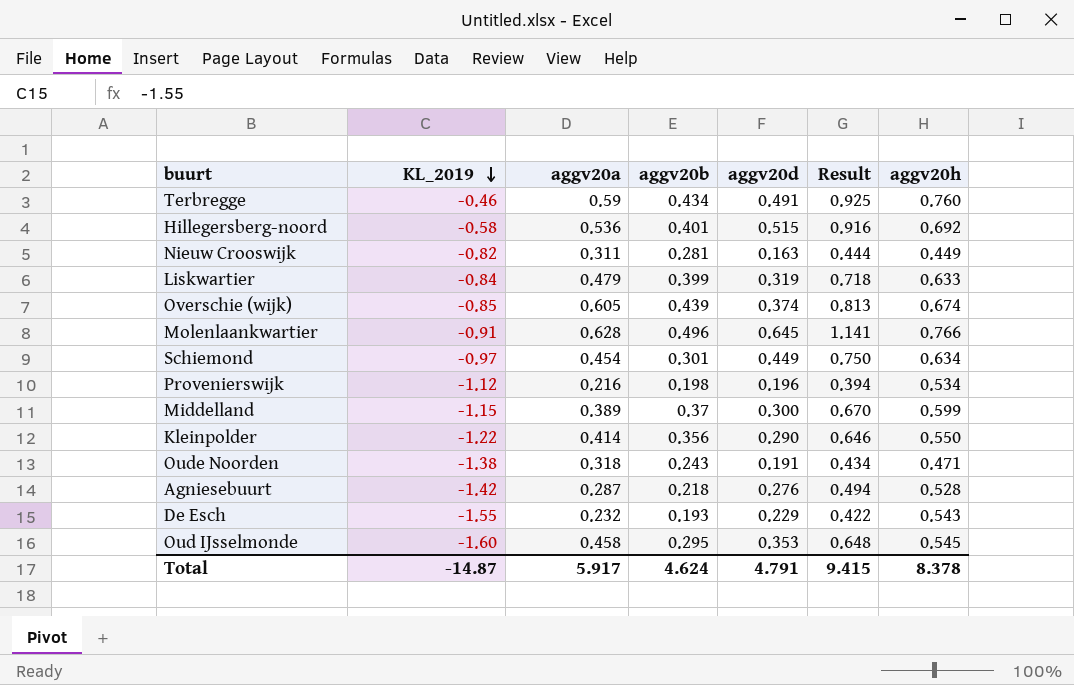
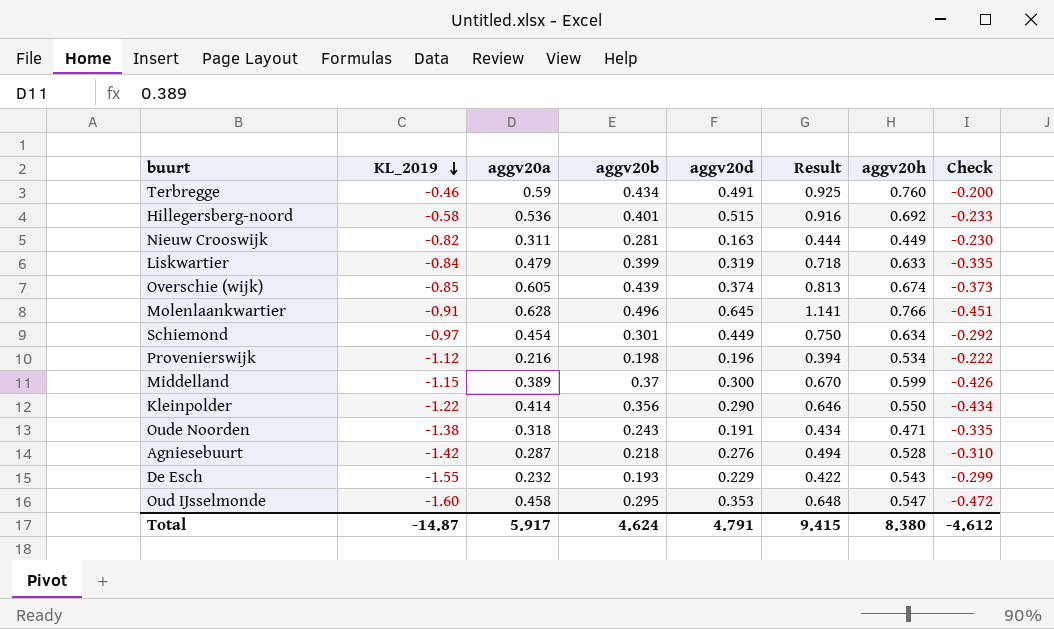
column Check | formula: none -> [KL_2019] * [aggv20b]
Oud IJsselmonde | aggv20h: 0.545 -> 0.547
Total | aggv20h: 8.378 -> 8.380

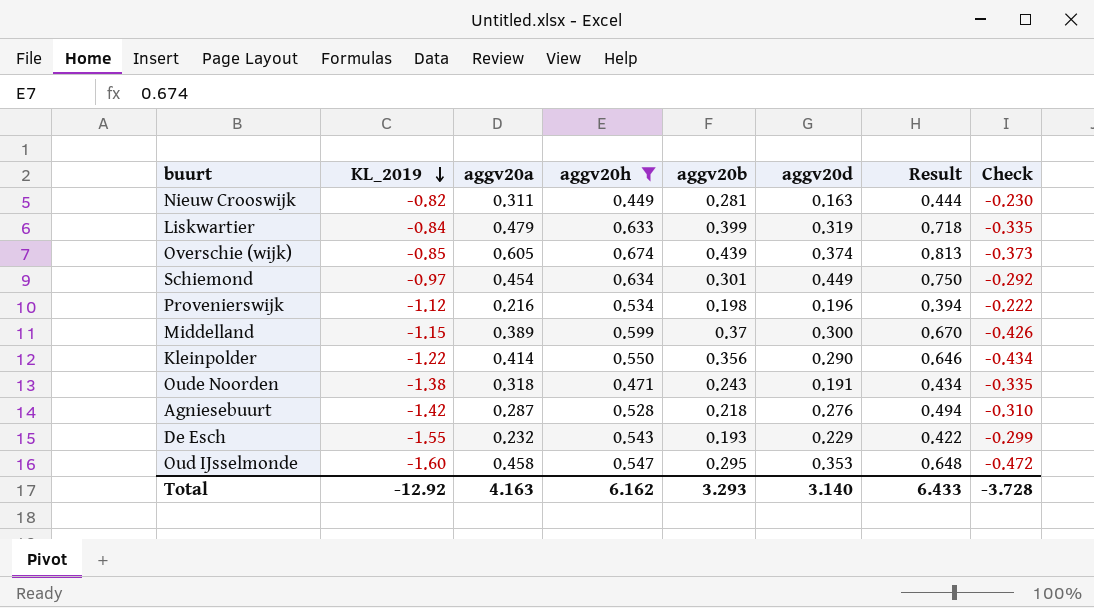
filter: none -> aggv20h <= 0.674
column aggv20h | position: 7 -> 4
Total | KL_2019: -14.87 -> -12.92
Total | aggv20a: 5.917 -> 4.163
Total | aggv20h: 8.380 -> 6.162
Total | aggv20b: 4.624 -> 3.293
Total | aggv20d: 4.791 -> 3.140
Total | Result: 9.415 -> 6.433
Total | Check: -4.612 -> -3.728

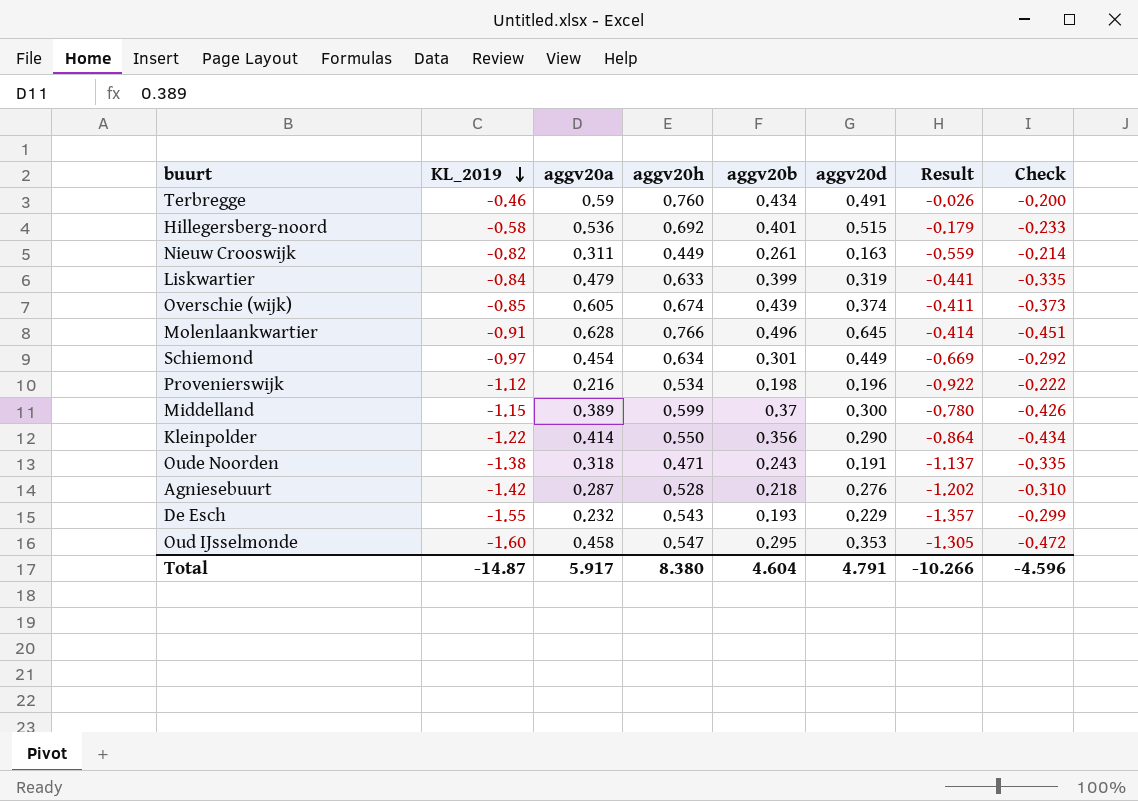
filter: aggv20h <= 0.674 -> none
column Result | formula: [aggv20b] + [aggv20d] -> [KL_2019] + [aggv20b]
Nieuw Crooswijk | aggv20b: 0.281 -> 0.261
Nieuw Crooswijk | Check: -0.230 -> -0.214
Total | KL_2019: -12.92 -> -14.87
Total | aggv20a: 4.163 -> 5.917
Total | aggv20h: 6.162 -> 8.380
Total | aggv20b: 3.293 -> 4.604
Total | aggv20d: 3.140 -> 4.791
Total | Result: 6.433 -> -10.266
Total | Check: -3.728 -> -4.596

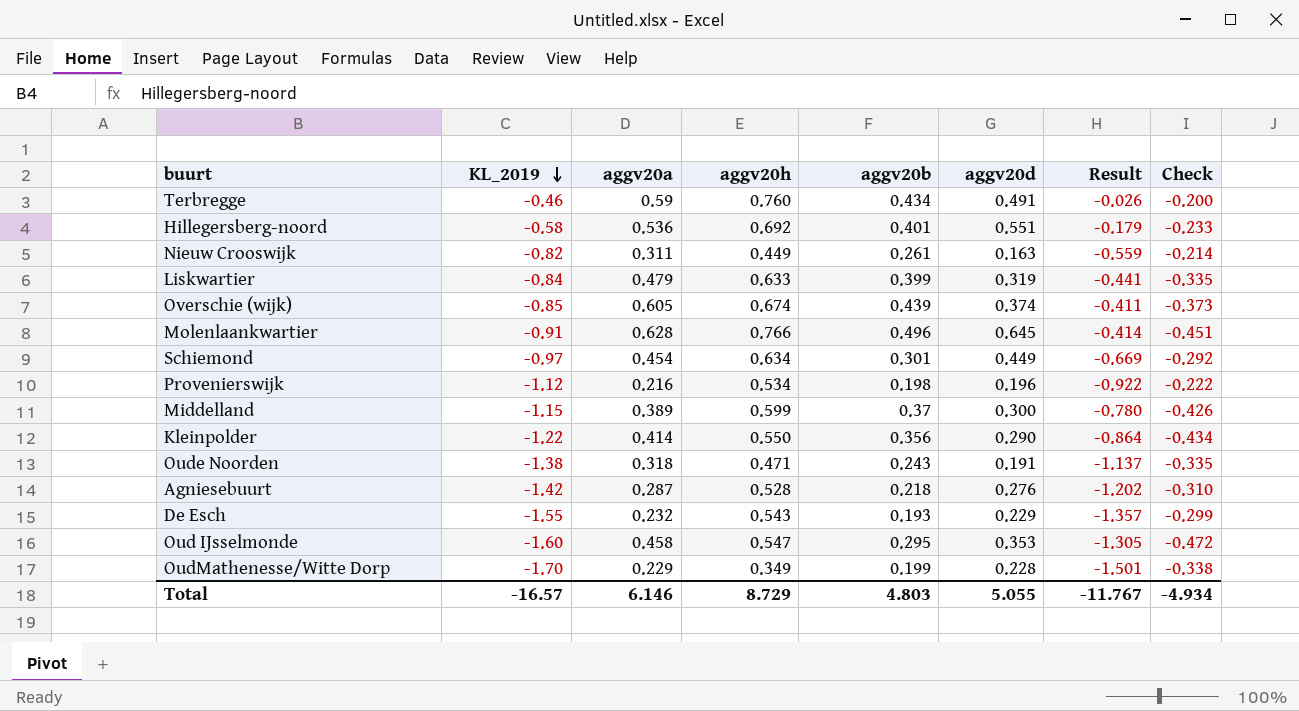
Hillegersberg-noord | aggv20d: 0.515 -> 0.551
row OudMathenesse/Witte Dorp: none -> -1.70 | 0.229 | 0.349 | 0.199 | 0.228 | -1.501 | -0.338
Total | KL_2019: -14.87 -> -16.57
Total | aggv20a: 5.917 -> 6.146
Total | aggv20h: 8.380 -> 8.729
Total | aggv20b: 4.604 -> 4.803
Total | aggv20d: 4.791 -> 5.055
Total | Result: -10.266 -> -11.767
Total | Check: -4.596 -> -4.934

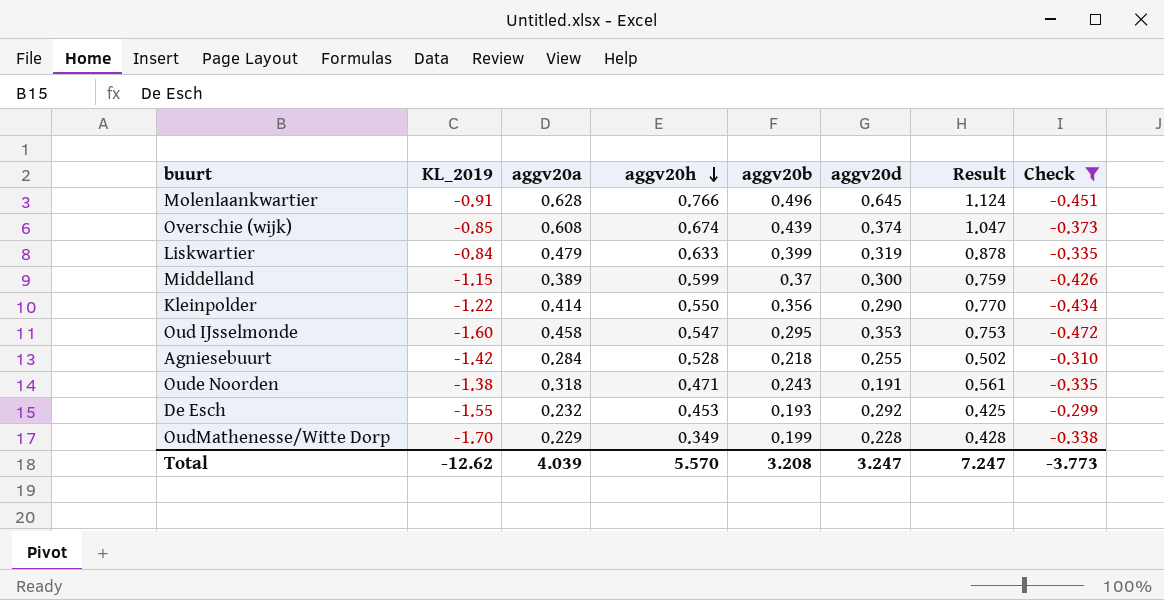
filter: none -> Check <= -0.299
row order: KL_2019 descending -> aggv20h descending
column Result | formula: [KL_2019] + [aggv20b] -> [aggv20a] + [aggv20b]
Overschie (wijk) | aggv20a: 0.605 -> 0.608
Agniesebuurt | aggv20a: 0.287 -> 0.284
Agniesebuurt | aggv20d: 0.276 -> 0.255
De Esch | aggv20h: 0.543 -> 0.453
De Esch | aggv20d: 0.229 -> 0.292
Total | KL_2019: -16.57 -> -12.62
Total | aggv20a: 6.146 -> 4.039
Total | aggv20h: 8.729 -> 5.570
Total | aggv20b: 4.803 -> 3.208
Total | aggv20d: 5.055 -> 3.247
Total | Result: -11.767 -> 7.247
Total | Check: -4.934 -> -3.773

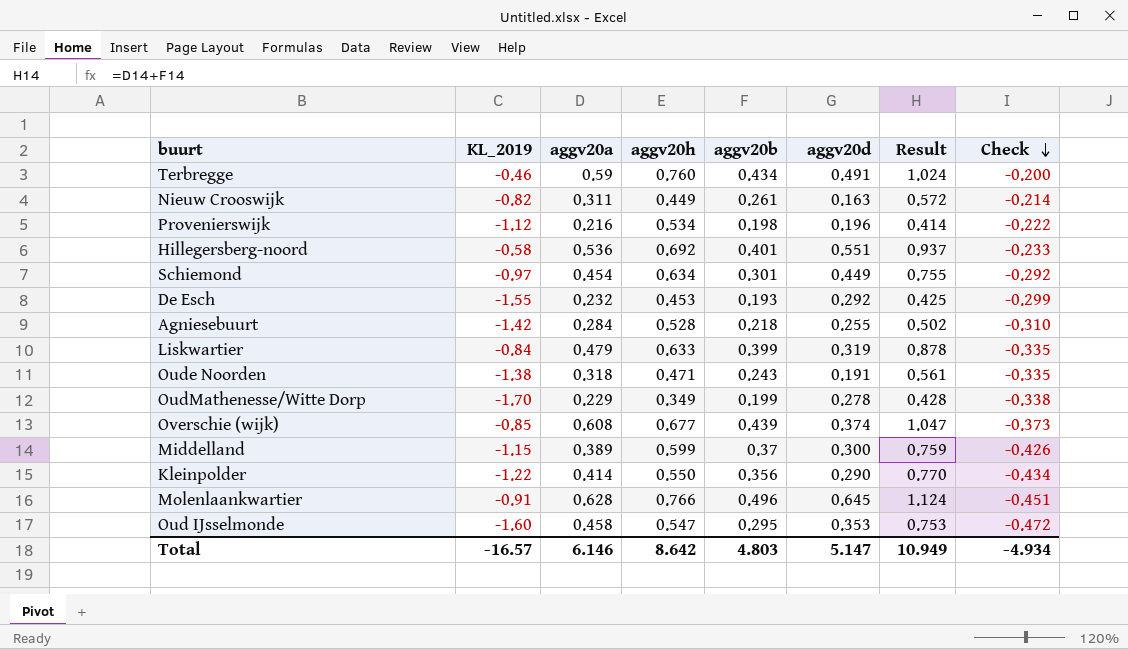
filter: Check <= -0.299 -> none
row order: aggv20h descending -> Check descending
OudMathenesse/Witte Dorp | aggv20d: 0.228 -> 0.278
Overschie (wijk) | aggv20h: 0.674 -> 0.677
Total | KL_2019: -12.62 -> -16.57
Total | aggv20a: 4.039 -> 6.146
Total | aggv20h: 5.570 -> 8.642
Total | aggv20b: 3.208 -> 4.803
Total | aggv20d: 3.247 -> 5.147
Total | Result: 7.247 -> 10.949
Total | Check: -3.773 -> -4.934

